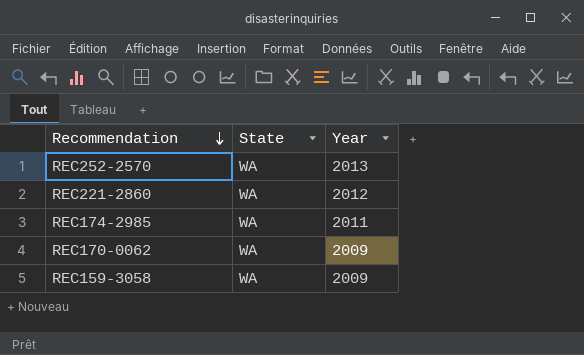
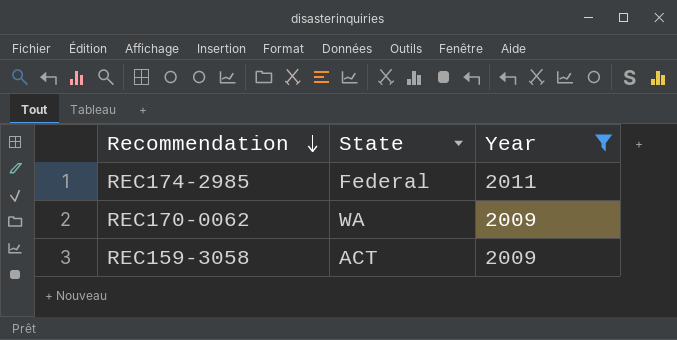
filter: none -> Year <= 2011
REC174-2985 | State: WA -> Federal
REC159-3058 | State: WA -> ACT

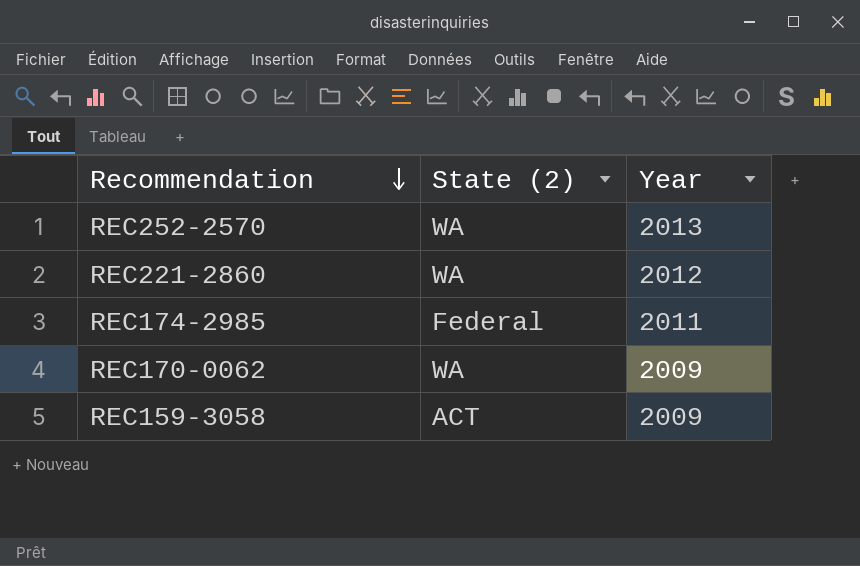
filter: Year <= 2011 -> none
column name: State -> State (2)

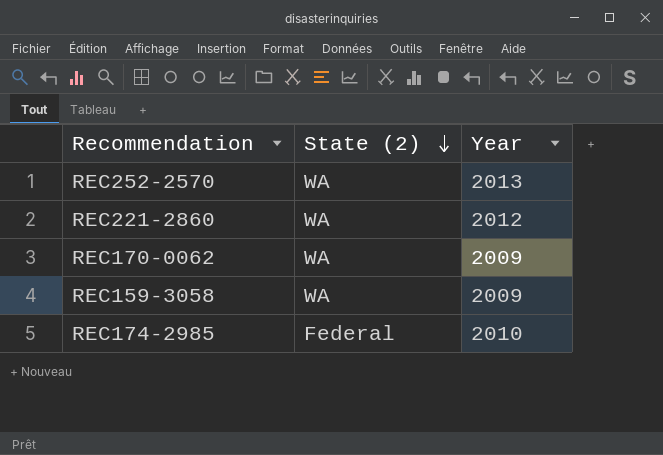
row order: Recommendation descending -> State (2) descending
REC159-3058 | State (2): ACT -> WA
REC174-2985 | Year: 2011 -> 2010

